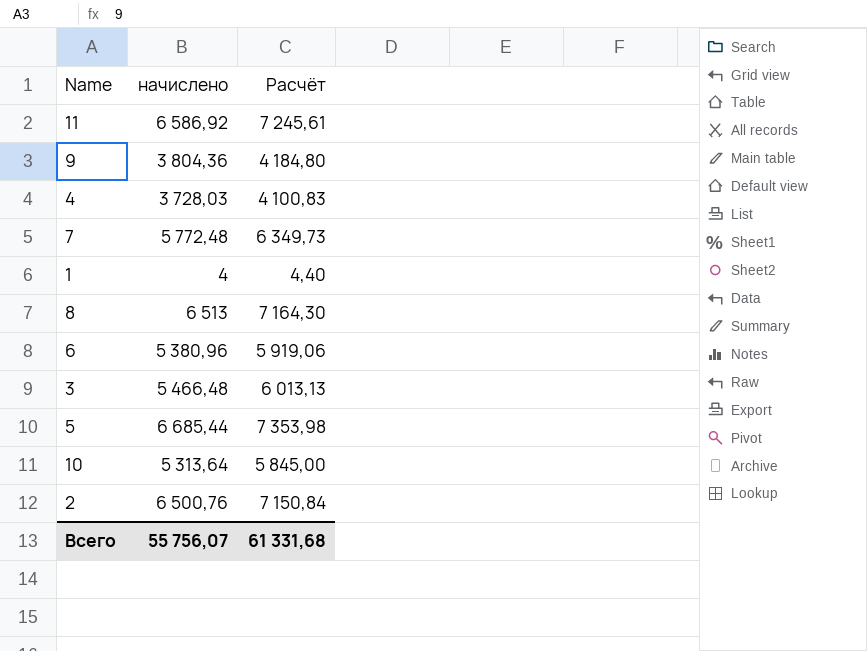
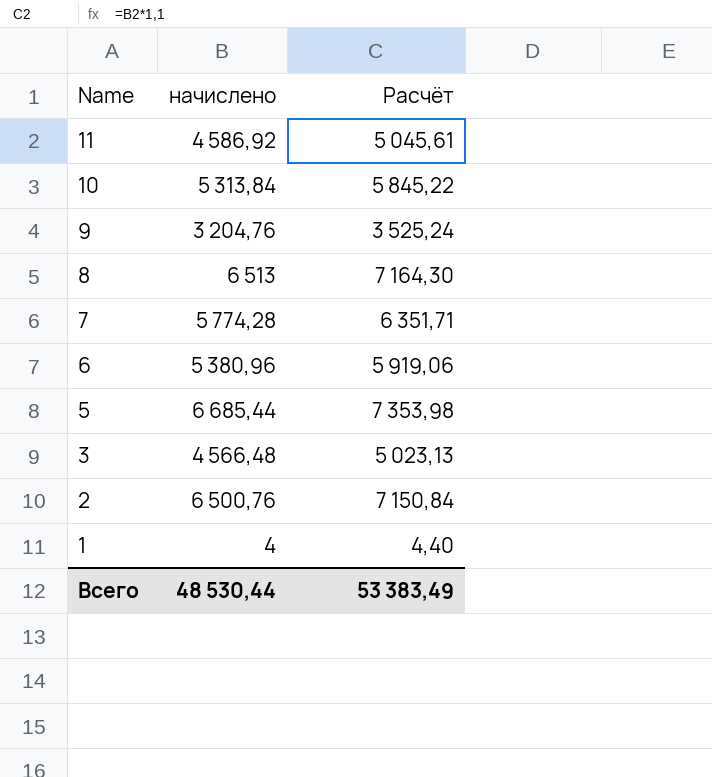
row order: none -> Name descending
row 4: 3 728,03 | 4 100,83 -> none
11 | начислено: 6 586,92 -> 4 586,92
11 | Расчёт: 7 245,61 -> 5 045,61
10 | начислено: 5 313,64 -> 5 313,84
10 | Расчёт: 5 845,00 -> 5 845,22
9 | начислено: 3 804,36 -> 3 204,76
9 | Расчёт: 4 184,80 -> 3 525,24
7 | начислено: 5 772,48 -> 5 774,28
7 | Расчёт: 6 349,73 -> 6 351,71
3 | начислено: 5 466,48 -> 4 566,48
3 | Расчёт: 6 013,13 -> 5 023,13
Всего | начислено: 55 756,07 -> 48 530,44
Всего | Расчёт: 61 331,68 -> 53 383,49

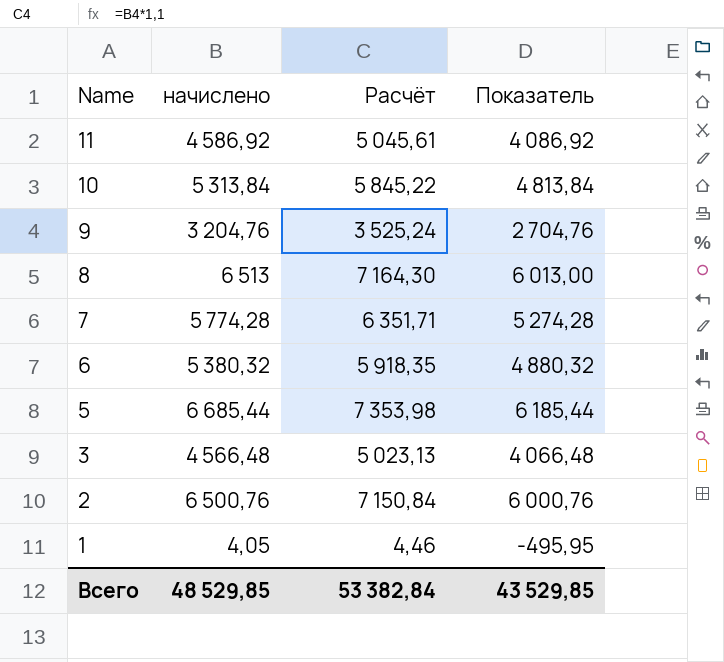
column Показатель | formula: none -> [начислено] - 500
6 | начислено: 5 380,96 -> 5 380,32
6 | Расчёт: 5 919,06 -> 5 918,35
1 | начислено: 4 -> 4,05
1 | Расчёт: 4,40 -> 4,46
Всего | начислено: 48 530,44 -> 48 529,85
Всего | Расчёт: 53 383,49 -> 53 382,84

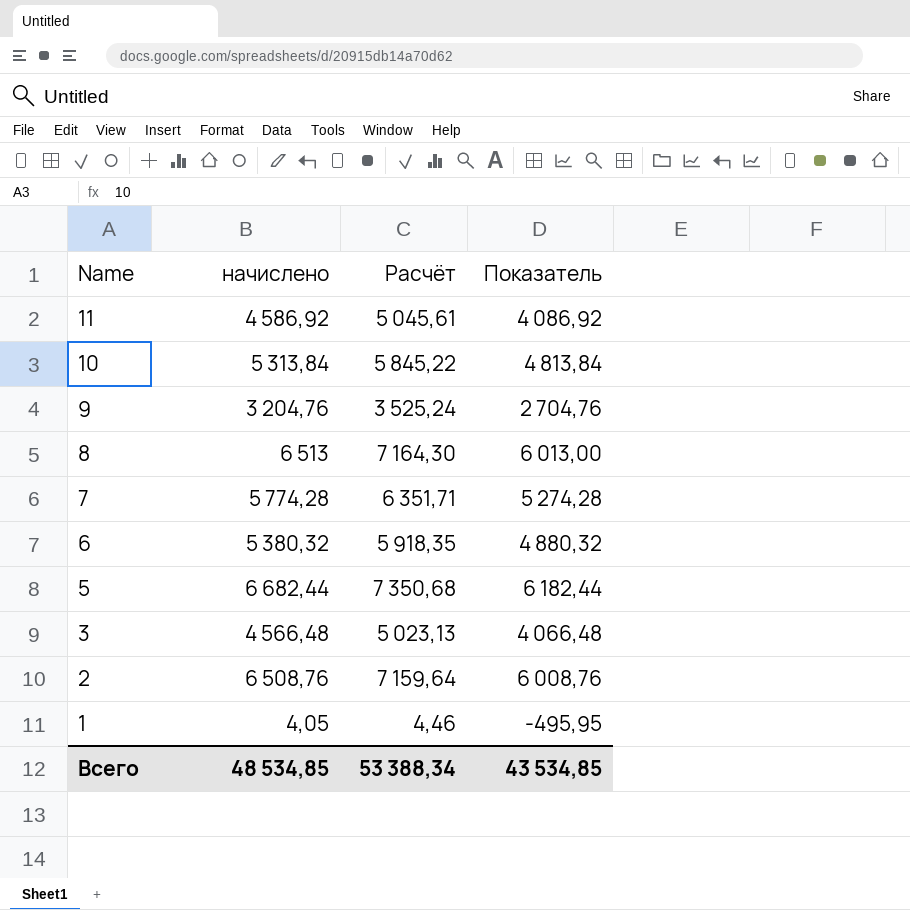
5 | начислено: 6 685,44 -> 6 682,44
5 | Расчёт: 7 353,98 -> 7 350,68
5 | Показатель: 6 185,44 -> 6 182,44
2 | начислено: 6 500,76 -> 6 508,76
2 | Расчёт: 7 150,84 -> 7 159,64
2 | Показатель: 6 000,76 -> 6 008,76
Всего | начислено: 48 529,85 -> 48 534,85
Всего | Расчёт: 53 382,84 -> 53 388,34
Всего | Показатель: 43 529,85 -> 43 534,85

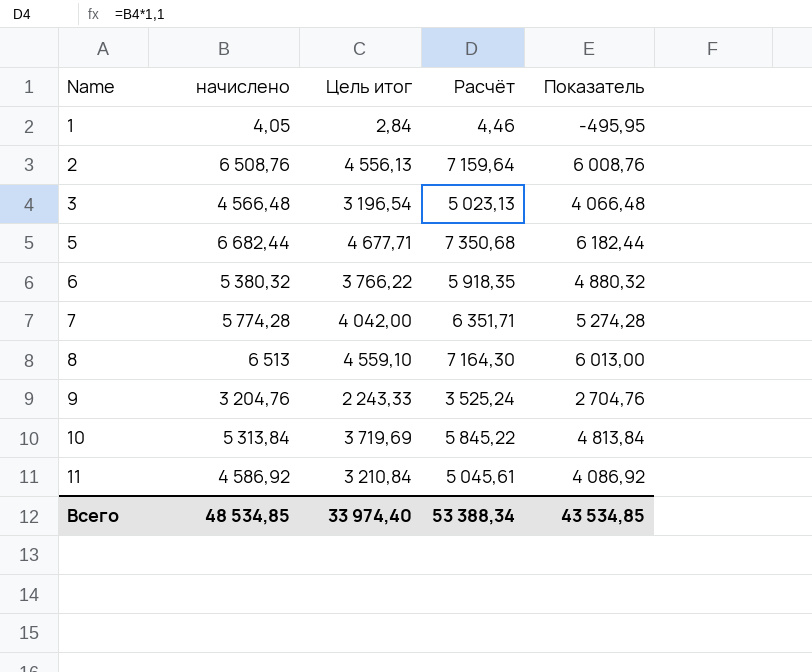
row order: Name descending -> Name ascending
column Цель итог | formula: none -> [начислено] * 0,7

